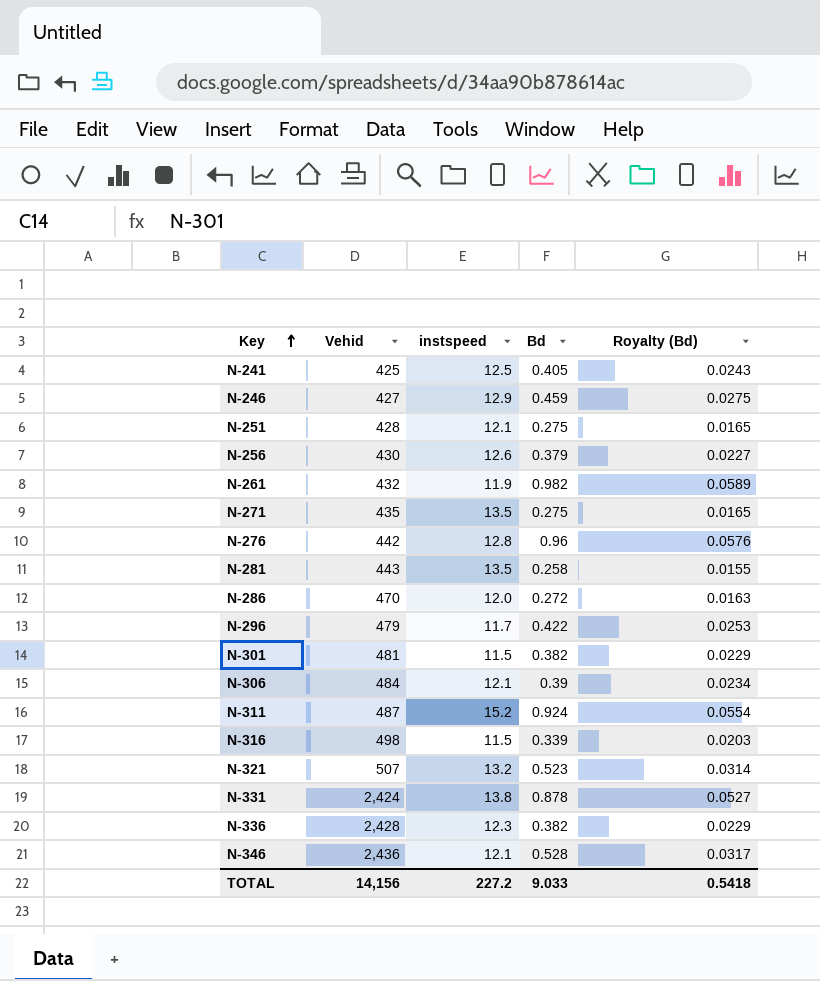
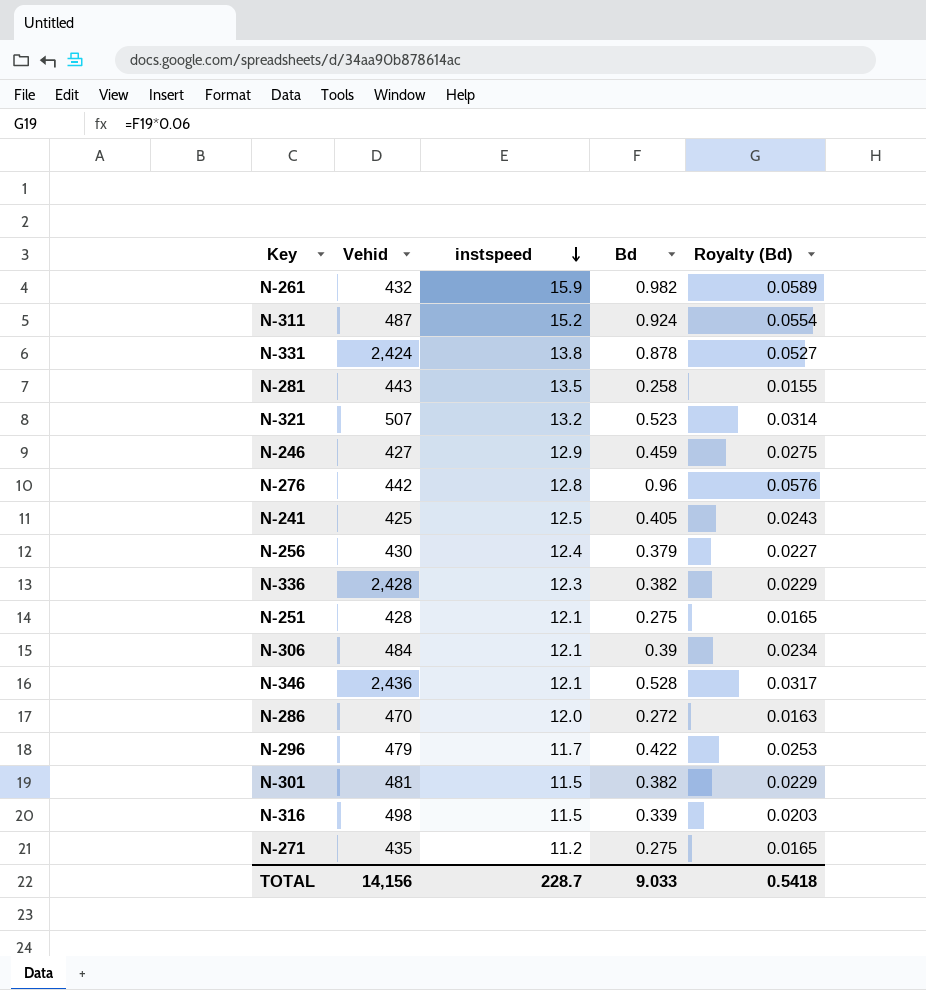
row order: Key ascending -> instspeed descending
N-261 | instspeed: 11.9 -> 15.9
N-256 | instspeed: 12.6 -> 12.4
N-271 | instspeed: 13.5 -> 11.2
TOTAL | instspeed: 227.2 -> 228.7

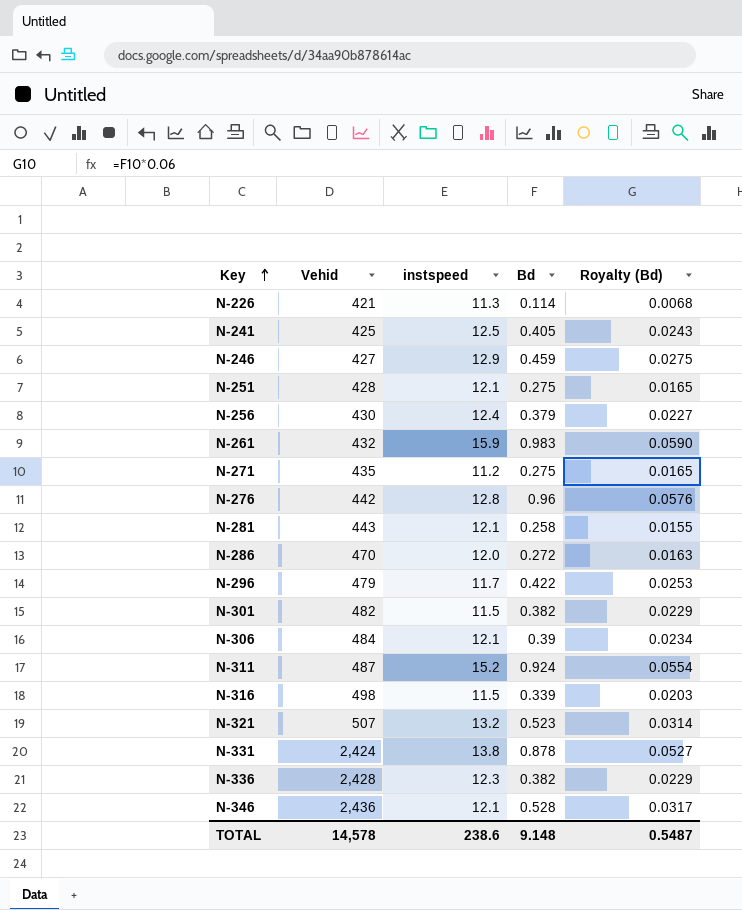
row order: instspeed descending -> Key ascending
row N-226: none -> 421 | 11.3 | 0.114 | 0.0068
N-261 | Bd: 0.982 -> 0.983
N-261 | Royalty (Bd): 0.0589 -> 0.0590
N-281 | instspeed: 13.5 -> 12.1
N-301 | Vehid: 481 -> 482
TOTAL | Vehid: 14,156 -> 14,578
TOTAL | instspeed: 228.7 -> 238.6
TOTAL | Bd: 9.033 -> 9.148
TOTAL | Royalty (Bd): 0.5418 -> 0.5487

